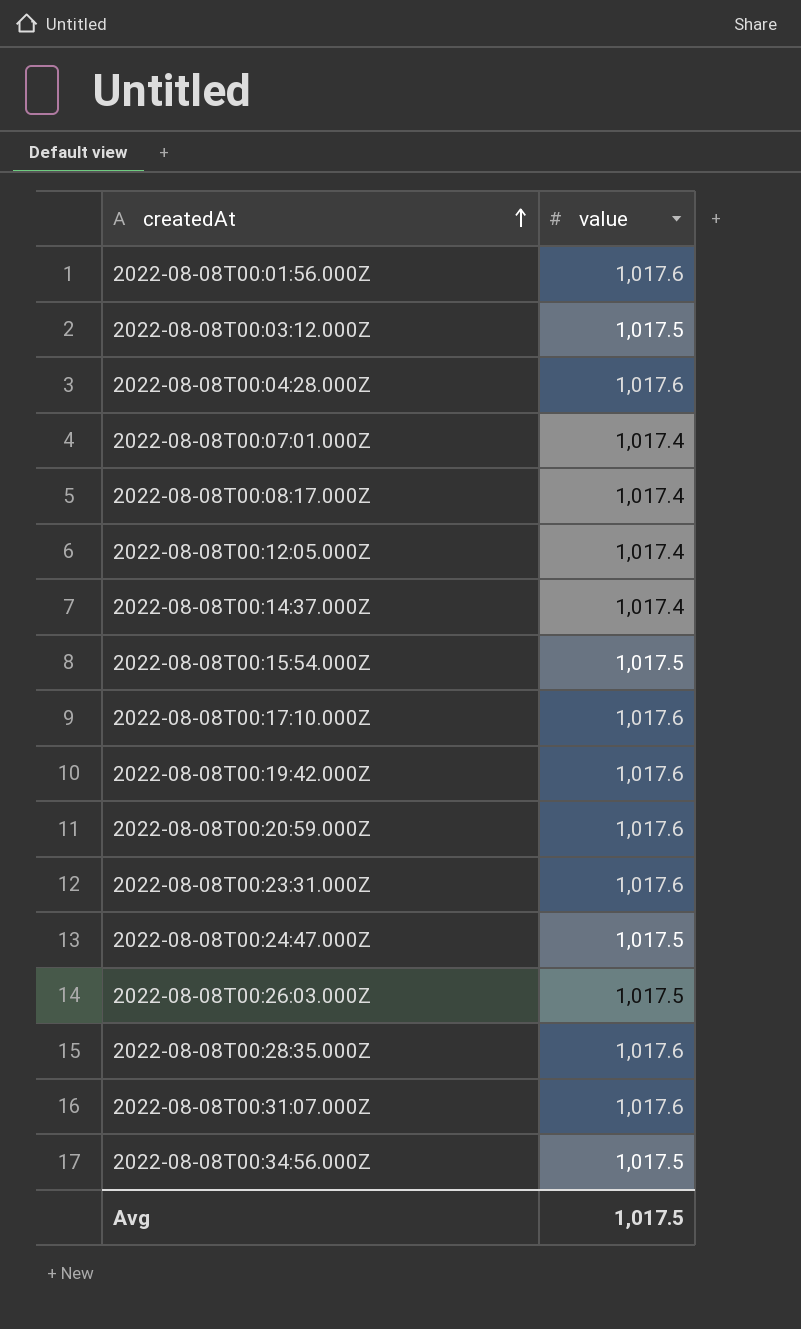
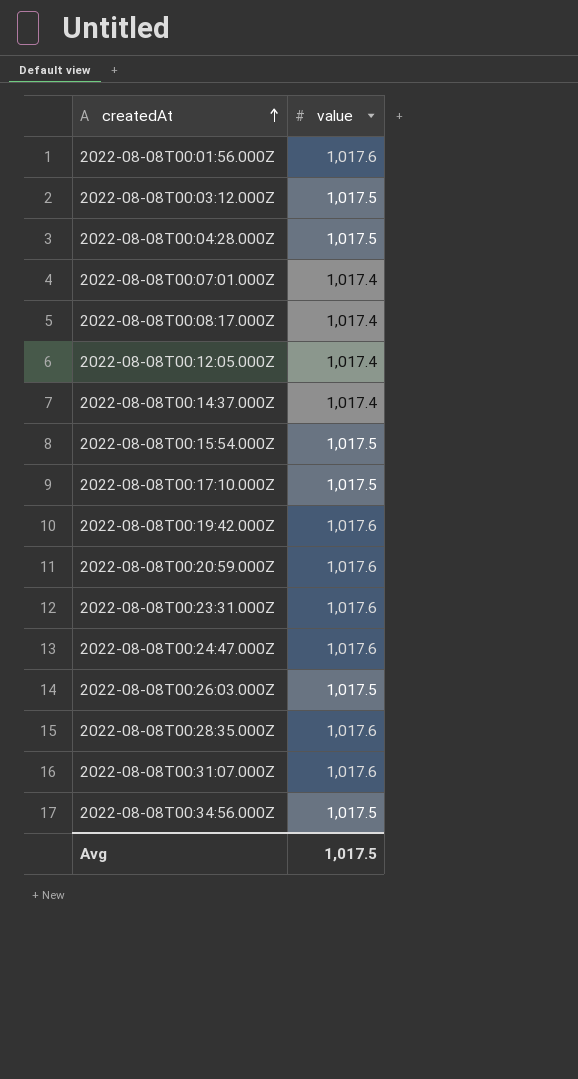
2022-08-08T00:04:28.000Z | value: 1,017.6 -> 1,017.5
2022-08-08T00:17:10.000Z | value: 1,017.6 -> 1,017.5
2022-08-08T00:24:47.000Z | value: 1,017.5 -> 1,017.6

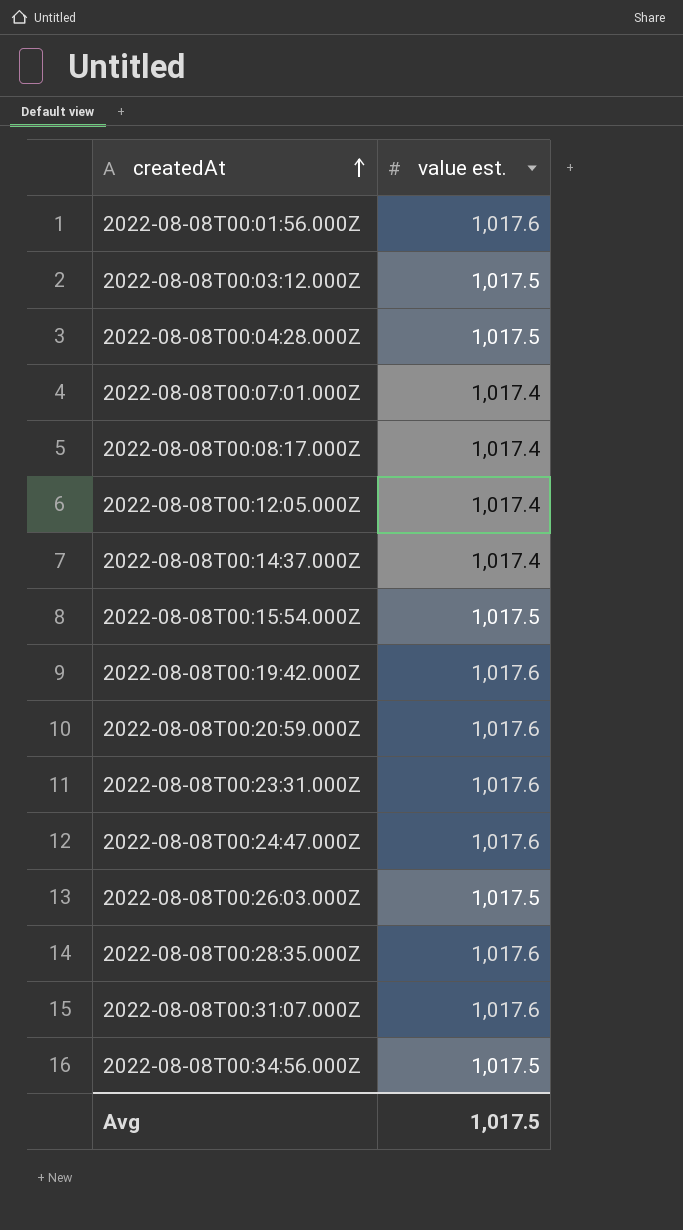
column name: value -> value est.
row 2022-08-08T00:17:10.000Z: 1,017.5 -> none

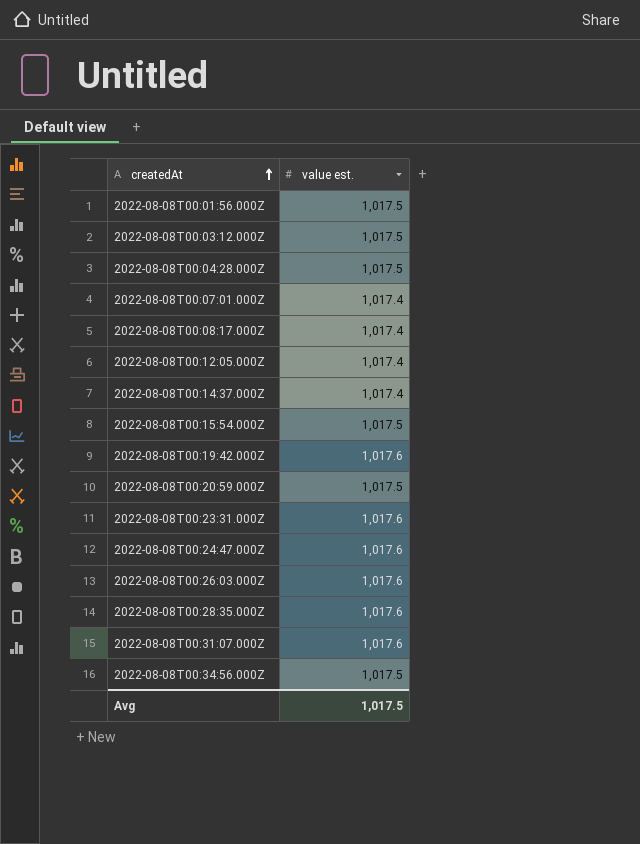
2022-08-08T00:01:56.000Z | value est.: 1,017.6 -> 1,017.5
2022-08-08T00:20:59.000Z | value est.: 1,017.6 -> 1,017.5
2022-08-08T00:26:03.000Z | value est.: 1,017.5 -> 1,017.6

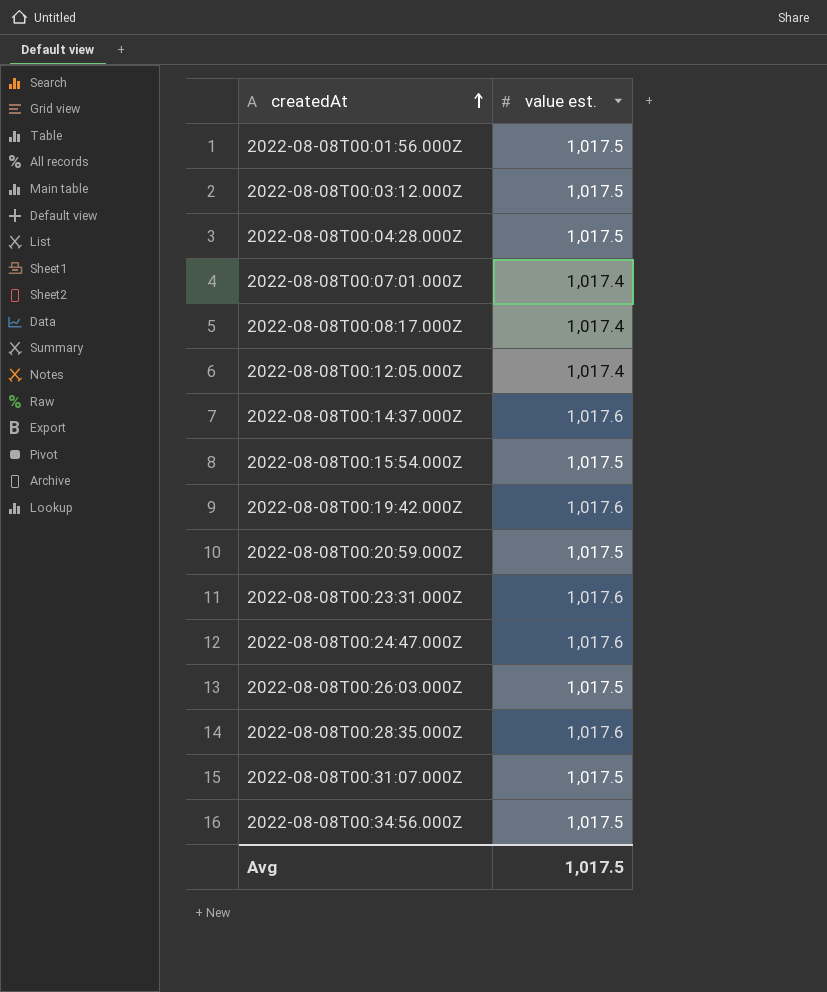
2022-08-08T00:14:37.000Z | value est.: 1,017.4 -> 1,017.6
2022-08-08T00:26:03.000Z | value est.: 1,017.6 -> 1,017.5
2022-08-08T00:31:07.000Z | value est.: 1,017.6 -> 1,017.5

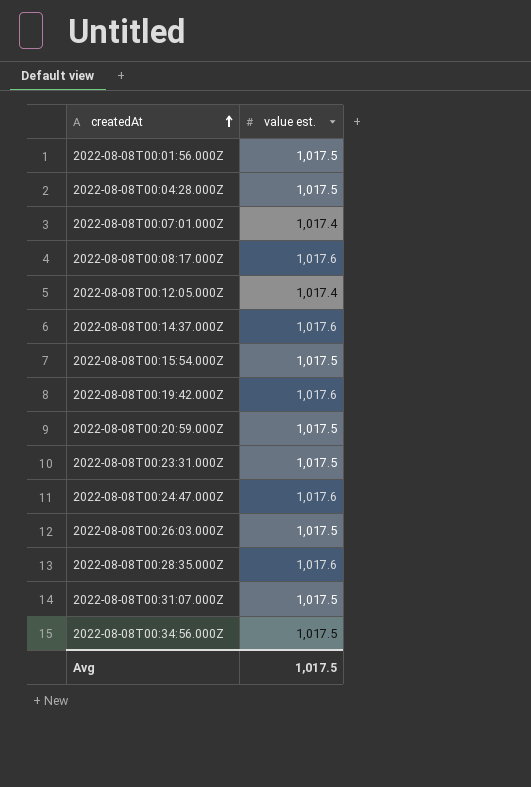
row 2022-08-08T00:03:12.000Z: 1,017.5 -> none
2022-08-08T00:08:17.000Z | value est.: 1,017.4 -> 1,017.6
2022-08-08T00:23:31.000Z | value est.: 1,017.6 -> 1,017.5

